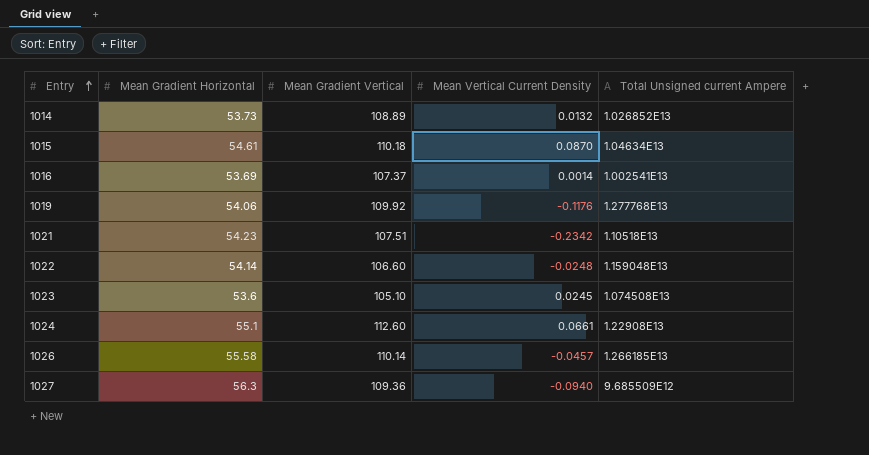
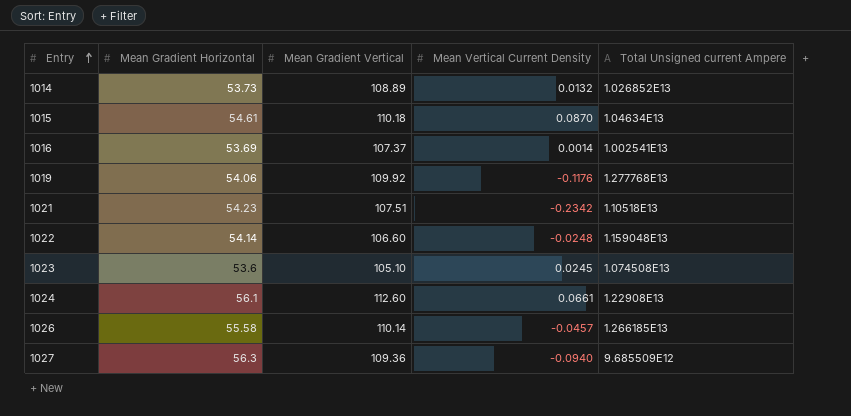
1024 | Mean Gradient Horizontal: 55.1 -> 56.1

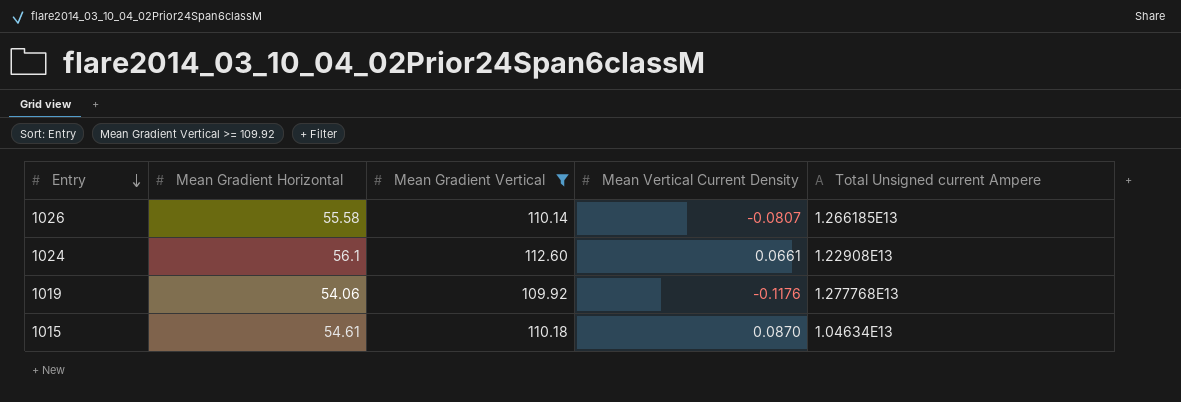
filter: none -> Mean Gradient Vertical >= 109.92
row order: Entry ascending -> Entry descending
1026 | Mean Vertical Current Density: -0.0457 -> -0.0807

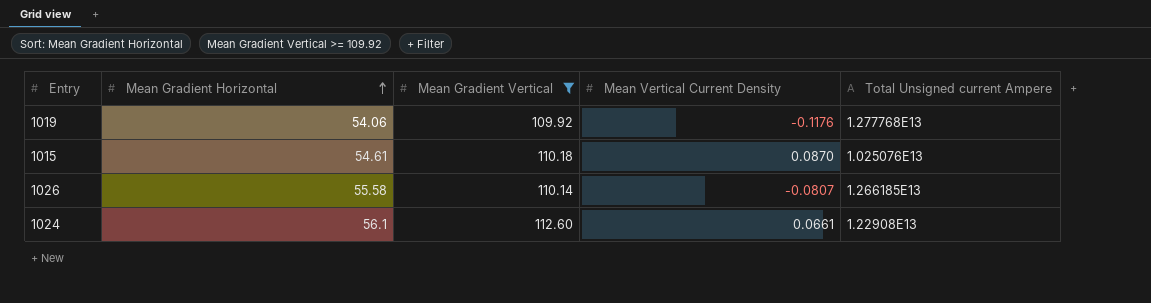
row order: Entry descending -> Mean Gradient Horizontal ascending
1015 | Total Unsigned current Ampere: 1.04634E13 -> 1.025076E13

